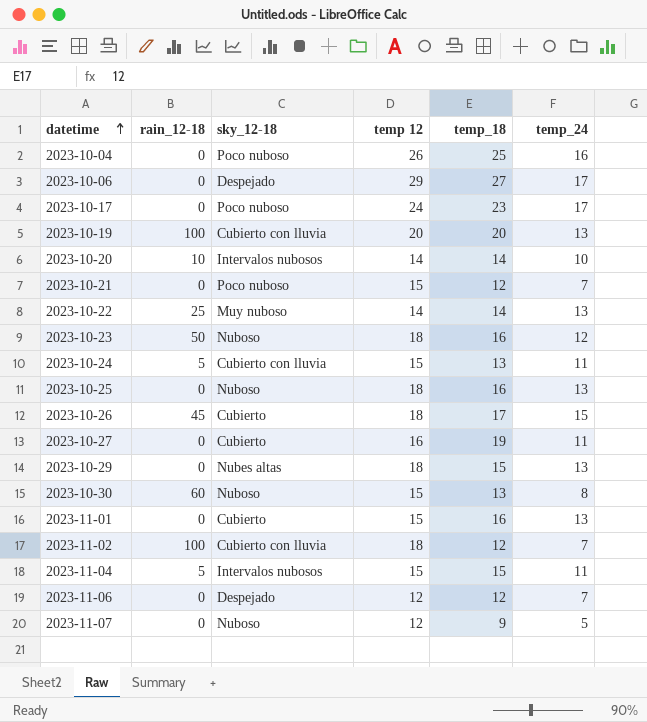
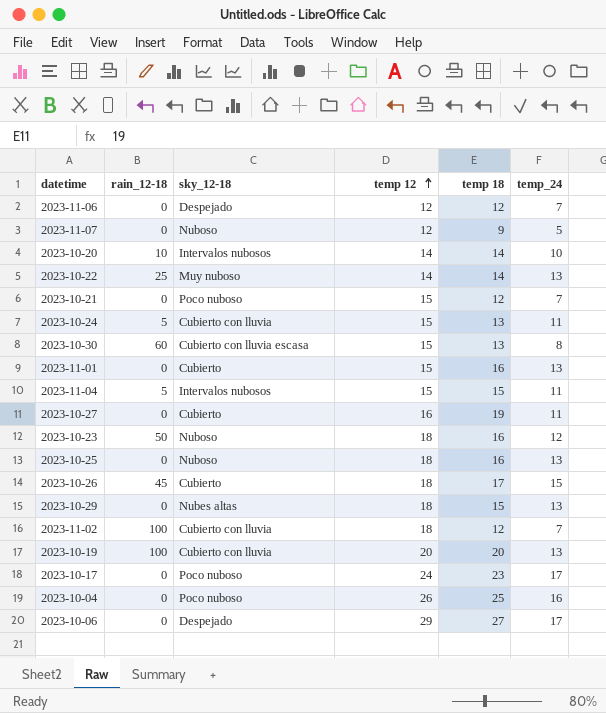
row order: datetime ascending -> temp 12 ascending
column name: temp_18 -> temp 18
2023-10-30 | sky_12-18: Nuboso -> Cubierto con lluvia escasa

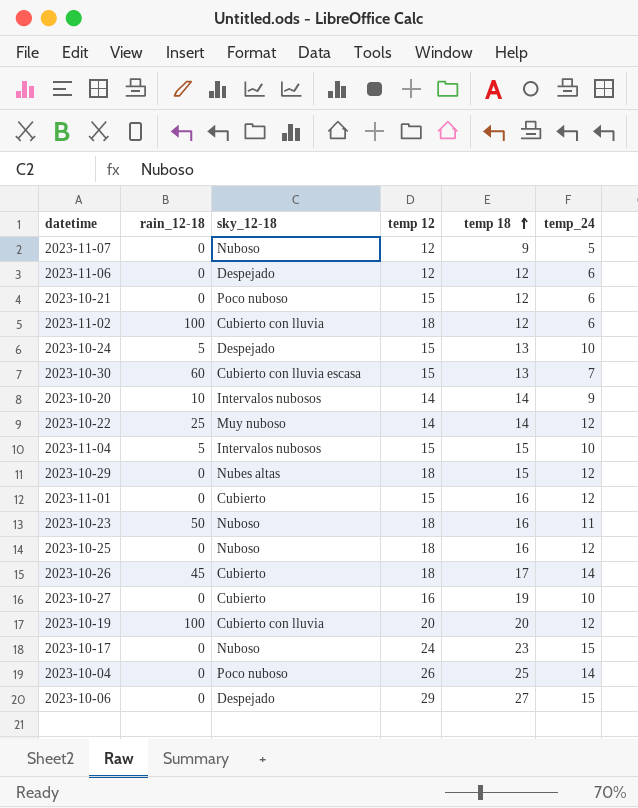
row order: temp 12 ascending -> temp 18 ascending
2023-11-06 | temp_24: 7 -> 6
2023-10-21 | temp_24: 7 -> 6
2023-11-02 | temp_24: 7 -> 6
2023-10-24 | sky_12-18: Cubierto con lluvia -> Despejado
2023-10-24 | temp_24: 11 -> 10
2023-10-30 | temp_24: 8 -> 7
2023-10-20 | temp_24: 10 -> 9
2023-10-22 | temp_24: 13 -> 12
2023-11-04 | temp_24: 11 -> 10
2023-10-29 | temp_24: 13 -> 12
2023-11-01 | temp_24: 13 -> 12
2023-10-23 | temp_24: 12 -> 11
2023-10-25 | temp_24: 13 -> 12
2023-10-26 | temp_24: 15 -> 14
2023-10-27 | temp_24: 11 -> 10
2023-10-19 | temp_24: 13 -> 12
2023-10-17 | sky_12-18: Poco nuboso -> Nuboso
2023-10-17 | temp_24: 17 -> 15
2023-10-04 | temp_24: 16 -> 14
2023-10-06 | temp_24: 17 -> 15

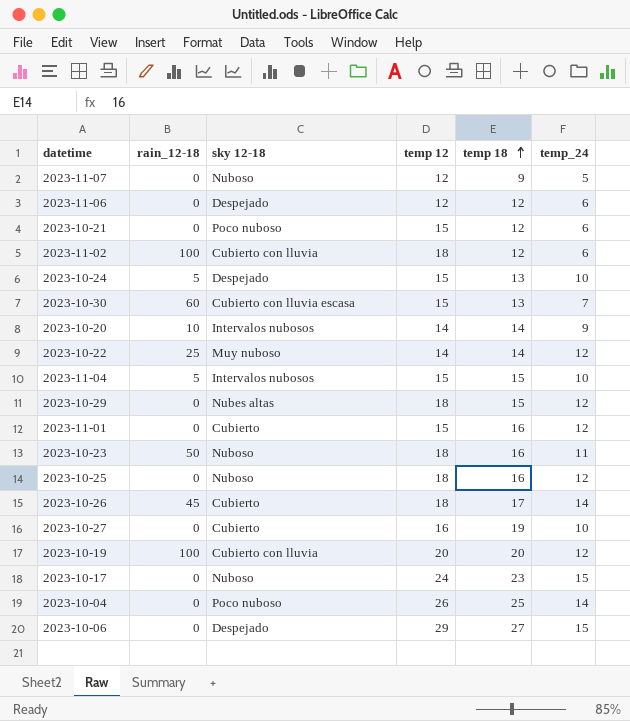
column name: sky_12-18 -> sky 12-18

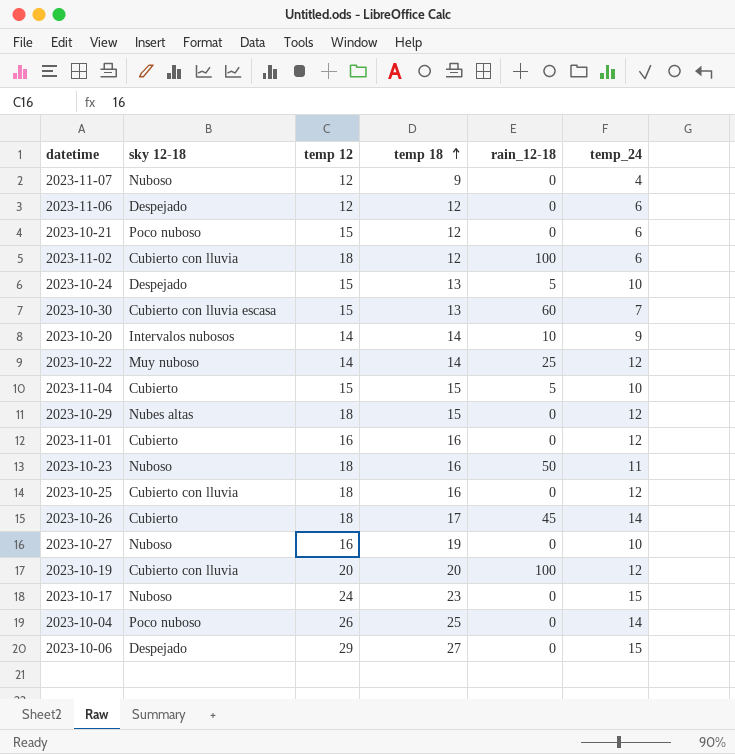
column rain_12-18 | position: 2 -> 5
2023-11-07 | temp_24: 5 -> 4
2023-11-04 | sky 12-18: Intervalos nubosos -> Cubierto
2023-11-01 | temp 12: 15 -> 16
2023-10-25 | sky 12-18: Nuboso -> Cubierto con lluvia
2023-10-27 | sky 12-18: Cubierto -> Nuboso

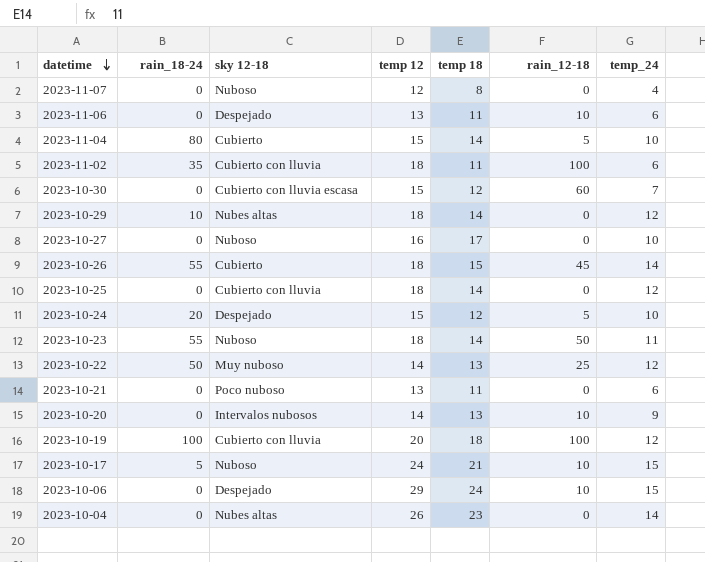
row order: temp 18 ascending -> datetime descending
column rain_18-24 | position: none -> 2
row 2023-11-01: Cubierto | 16 | 16 | 0 | 12 -> none
2023-11-07 | temp 18: 9 -> 8
2023-11-06 | temp 12: 12 -> 13
2023-11-06 | temp 18: 12 -> 11
2023-11-06 | rain_12-18: 0 -> 10
2023-11-04 | temp 18: 15 -> 14
2023-11-02 | temp 18: 12 -> 11
2023-10-30 | temp 18: 13 -> 12
2023-10-29 | temp 18: 15 -> 14
2023-10-27 | temp 18: 19 -> 17
2023-10-26 | temp 18: 17 -> 15
2023-10-25 | temp 18: 16 -> 14
2023-10-24 | temp 18: 13 -> 12
2023-10-23 | temp 18: 16 -> 14
2023-10-22 | temp 18: 14 -> 13
2023-10-21 | temp 12: 15 -> 13
2023-10-21 | temp 18: 12 -> 11
2023-10-20 | temp 18: 14 -> 13
2023-10-19 | temp 18: 20 -> 18
2023-10-17 | temp 18: 23 -> 21
2023-10-17 | rain_12-18: 0 -> 10
2023-10-06 | temp 18: 27 -> 24
2023-10-06 | rain_12-18: 0 -> 10
2023-10-04 | sky 12-18: Poco nuboso -> Nubes altas
2023-10-04 | temp 18: 25 -> 23

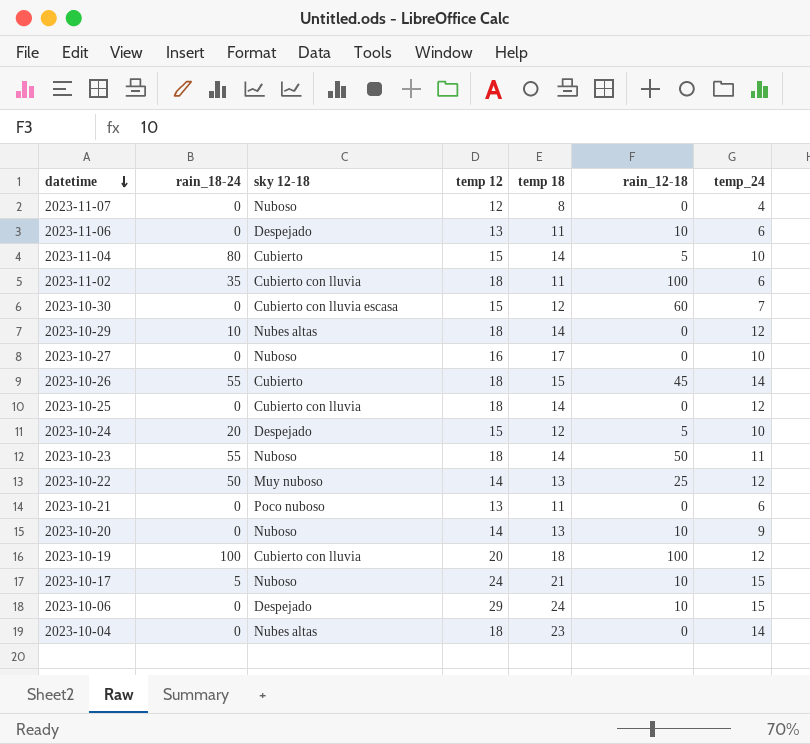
2023-10-20 | sky 12-18: Intervalos nubosos -> Nuboso
2023-10-04 | temp 12: 26 -> 18

